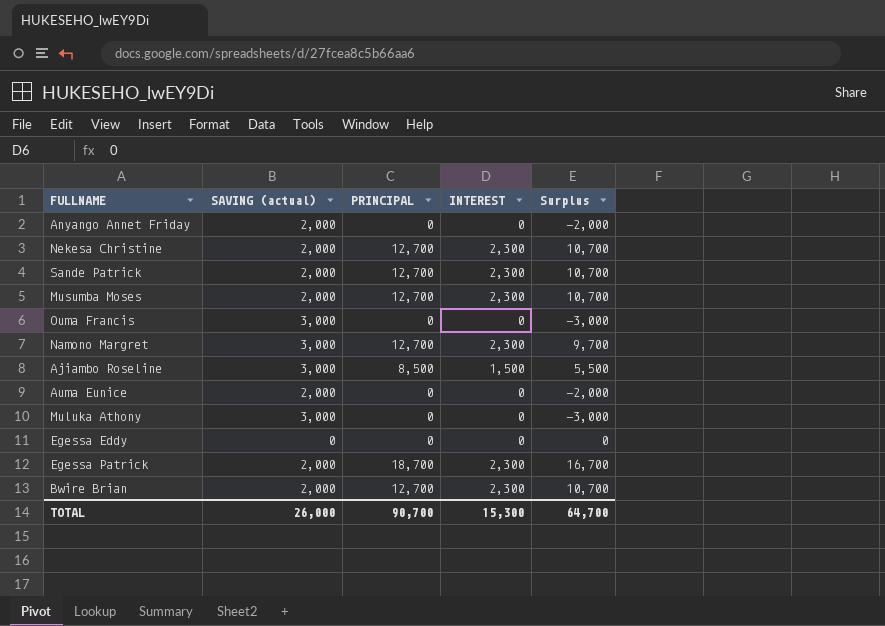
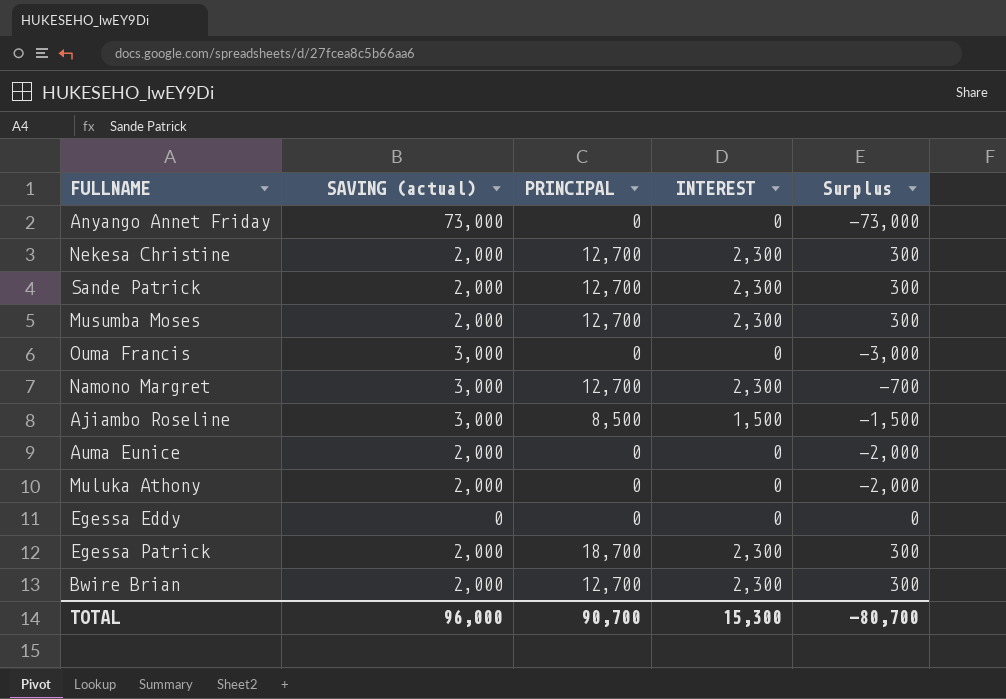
column Surplus | formula: [PRINCIPAL] - [SAVING (actual)] -> [INTEREST] - [SAVING (actual)]
Anyango Annet Friday | SAVING (actual): 2,000 -> 73,000
Muluka Athony | SAVING (actual): 3,000 -> 2,000
TOTAL | SAVING (actual): 26,000 -> 96,000
TOTAL | Surplus: 64,700 -> -80,700

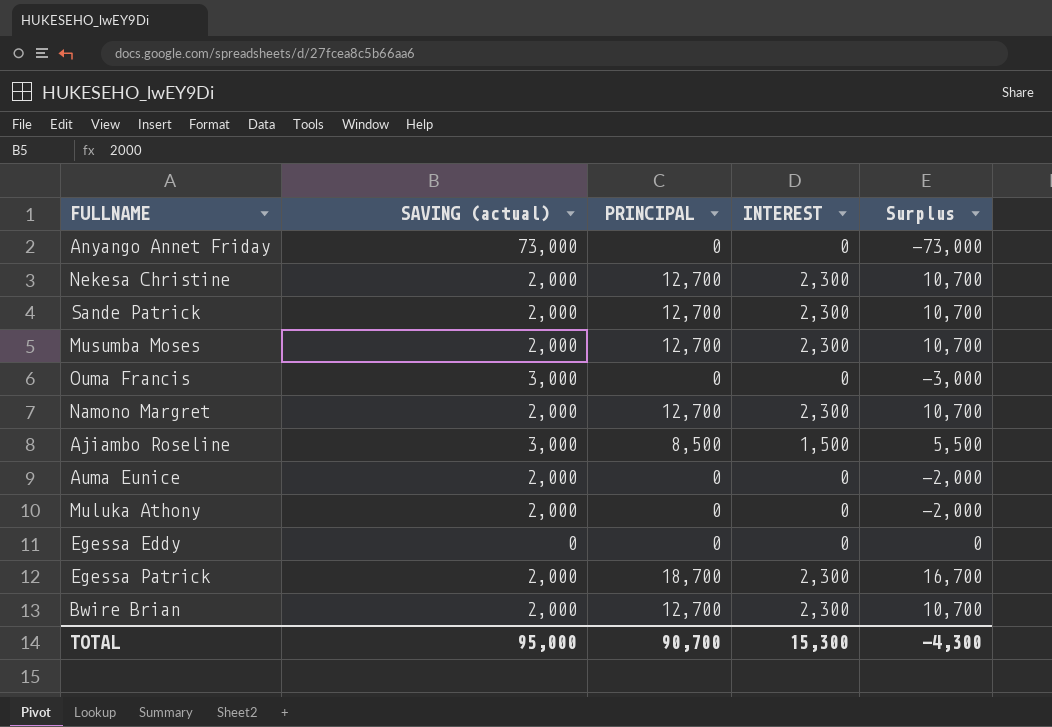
column Surplus | formula: [INTEREST] - [SAVING (actual)] -> [PRINCIPAL] - [SAVING (actual)]
Namono Margret | SAVING (actual): 3,000 -> 2,000
TOTAL | SAVING (actual): 96,000 -> 95,000
TOTAL | Surplus: -80,700 -> -4,300

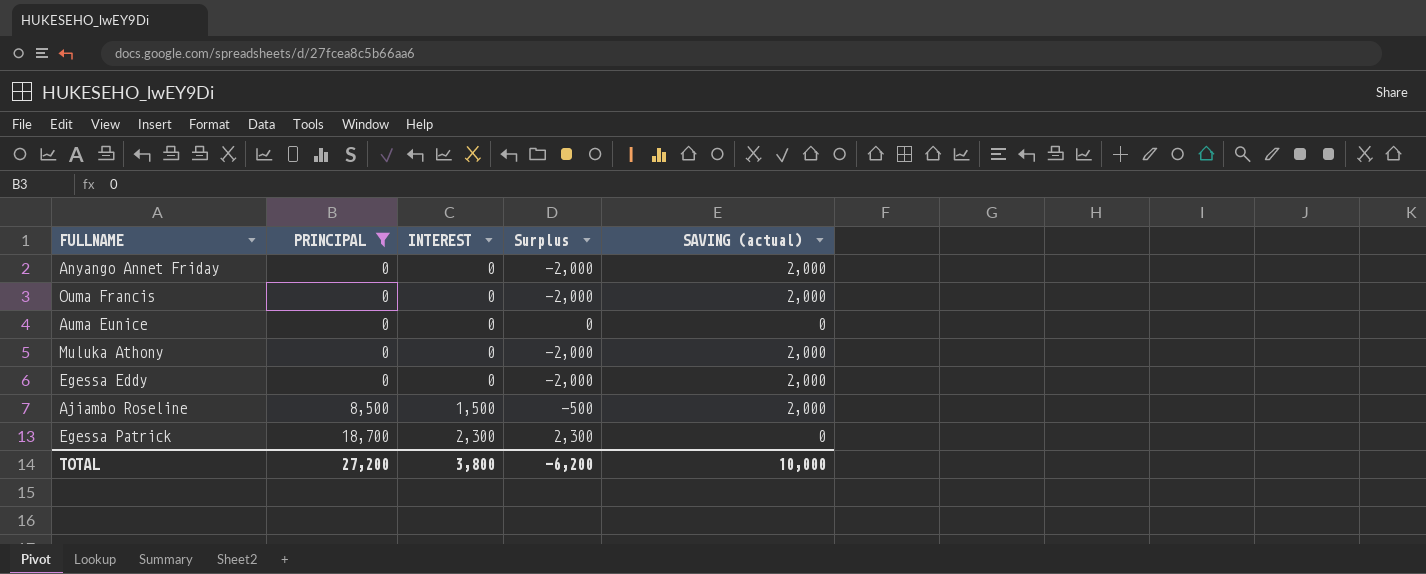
filter: none -> PRINCIPAL != 12,700
row order: none -> PRINCIPAL ascending
column Surplus | formula: [PRINCIPAL] - [SAVING (actual)] -> [INTEREST] - [SAVING (actual)]
column SAVING (actual) | position: 2 -> 5
Anyango Annet Friday | SAVING (actual): 73,000 -> 2,000
Ouma Francis | SAVING (actual): 3,000 -> 2,000
Auma Eunice | SAVING (actual): 2,000 -> 0
Egessa Eddy | SAVING (actual): 0 -> 2,000
Ajiambo Roseline | SAVING (actual): 3,000 -> 2,000
Egessa Patrick | SAVING (actual): 2,000 -> 0
TOTAL | PRINCIPAL: 90,700 -> 27,200
TOTAL | INTEREST: 15,300 -> 3,800
TOTAL | Surplus: -4,300 -> -6,200
TOTAL | SAVING (actual): 95,000 -> 10,000

